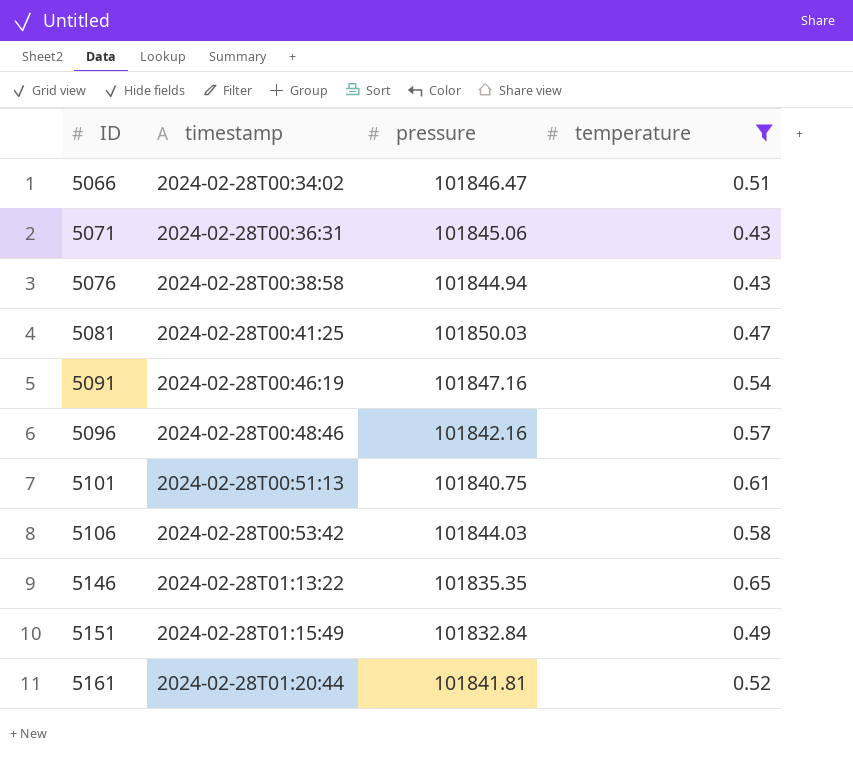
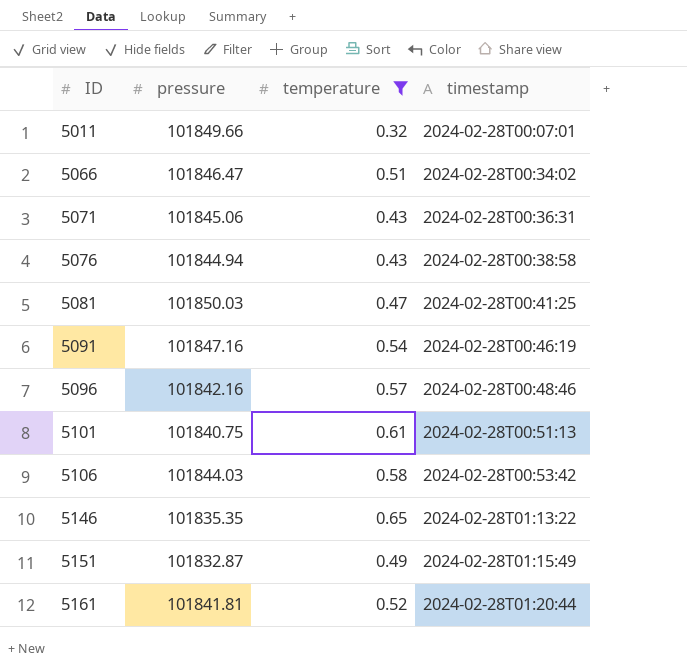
column timestamp | position: 2 -> 4
row 5011: none -> 101849.66 | 0.32 | 2024-02-28T00:07:01
5151 | pressure: 101832.84 -> 101832.87

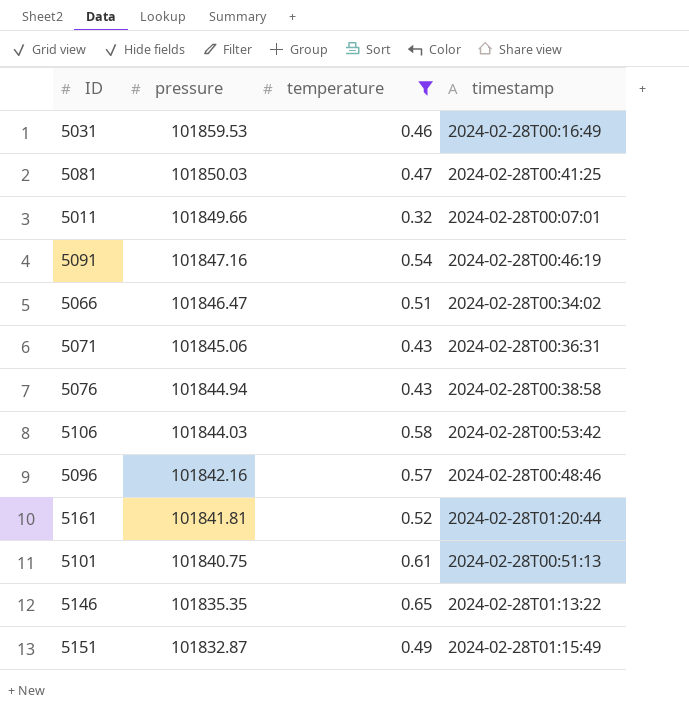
row order: ID ascending -> pressure descending
row 5031: none -> 101859.53 | 0.46 | 2024-02-28T00:16:49

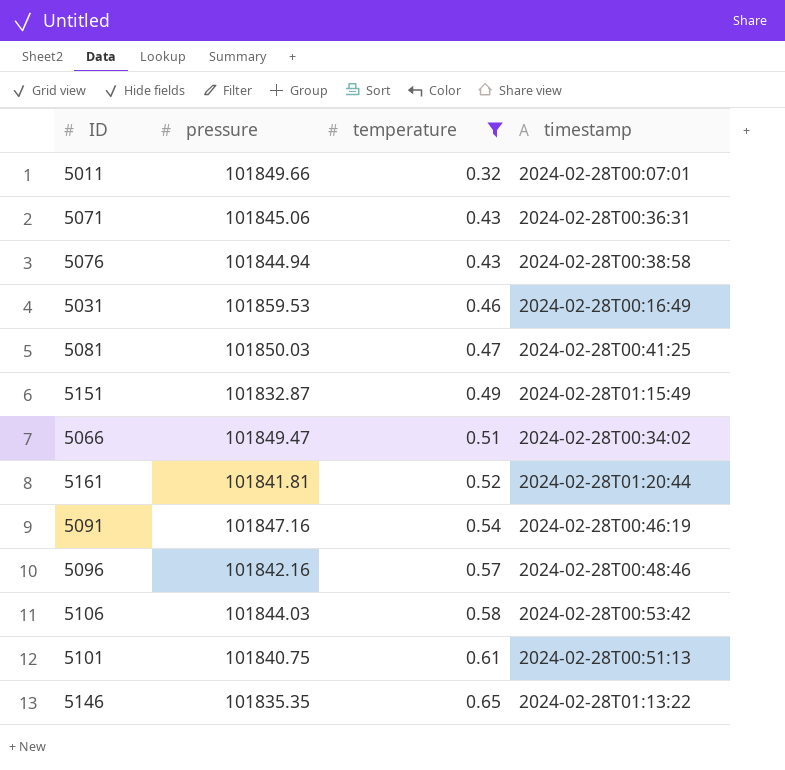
row order: pressure descending -> temperature ascending
5066 | pressure: 101846.47 -> 101849.47

